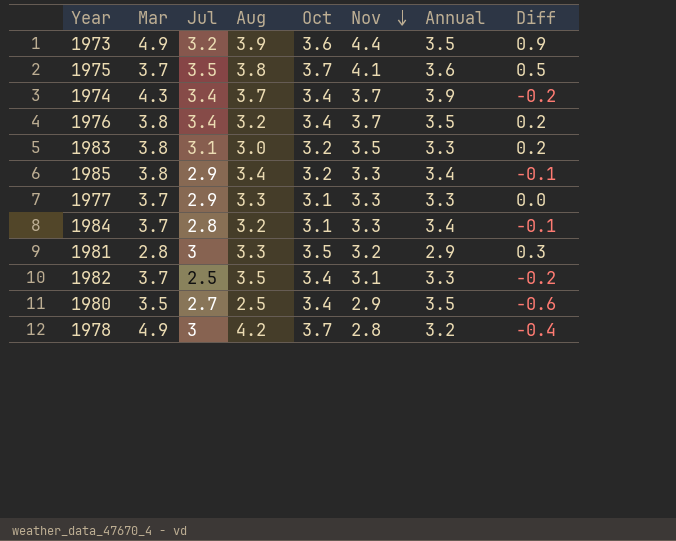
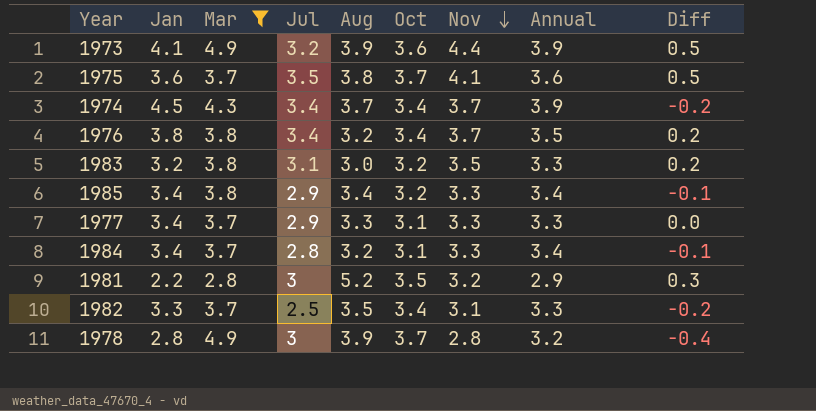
filter: none -> Mar != 3.5
column Jan | position: none -> 2
1973 | Annual: 3.5 -> 3.9
1973 | Diff: 0.9 -> 0.5
1981 | Aug: 3.3 -> 5.2
1978 | Aug: 4.2 -> 3.9

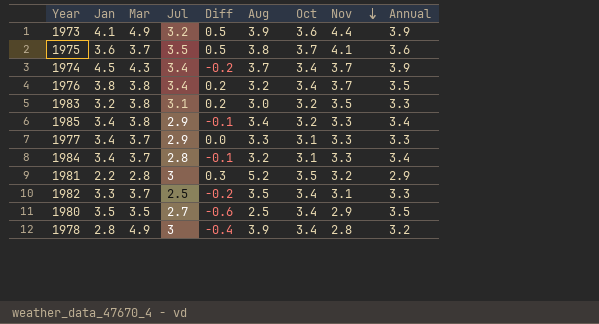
filter: Mar != 3.5 -> none
column Diff | position: 9 -> 5
1978 | Oct: 3.7 -> 3.4

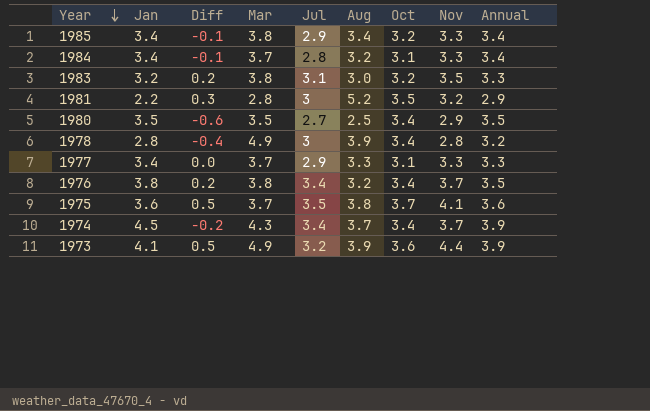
row order: Nov descending -> Year descending
column Diff | position: 5 -> 3
row 1982: 3.3 | 3.7 | 2.5 | -0.2 | 3.5 | 3.4 | 3.1 | 3.3 -> none

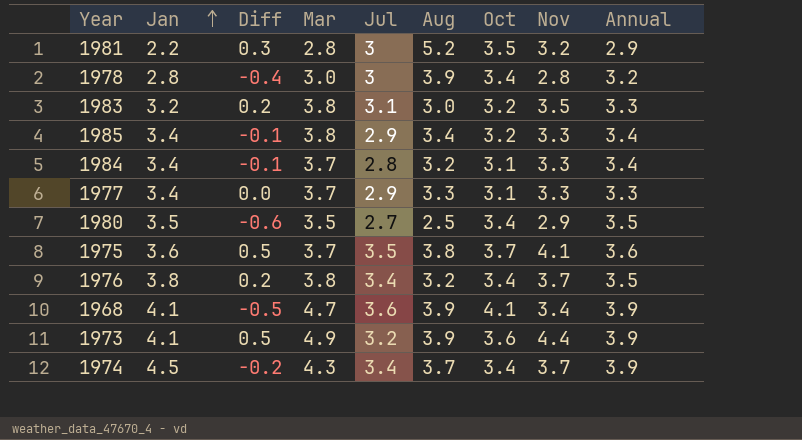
row order: Year descending -> Jan ascending
1978 | Mar: 4.9 -> 3.0
row 1968: none -> 4.1 | -0.5 | 4.7 | 3.6 | 3.9 | 4.1 | 3.4 | 3.9

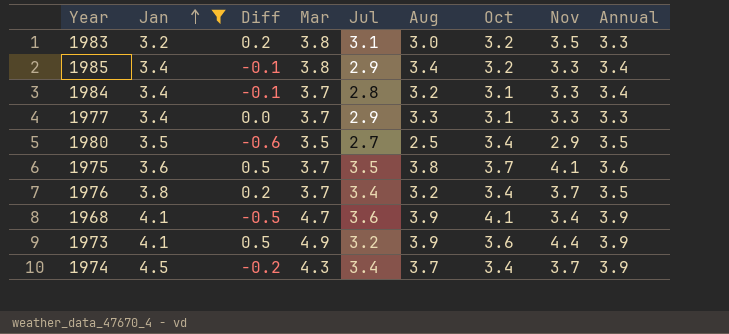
filter: none -> Jan >= 3.2
1976 | Mar: 3.8 -> 3.7

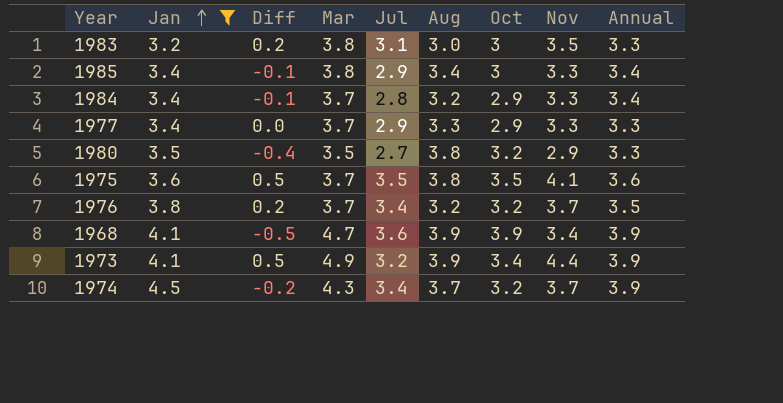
1983 | Oct: 3.2 -> 3
1985 | Oct: 3.2 -> 3
1984 | Oct: 3.1 -> 2.9
1977 | Oct: 3.1 -> 2.9
1980 | Diff: -0.6 -> -0.4
1980 | Aug: 2.5 -> 3.8
1980 | Oct: 3.4 -> 3.2
1980 | Annual: 3.5 -> 3.3
1975 | Oct: 3.7 -> 3.5
1976 | Oct: 3.4 -> 3.2
1968 | Oct: 4.1 -> 3.9
1973 | Oct: 3.6 -> 3.4
1974 | Oct: 3.4 -> 3.2

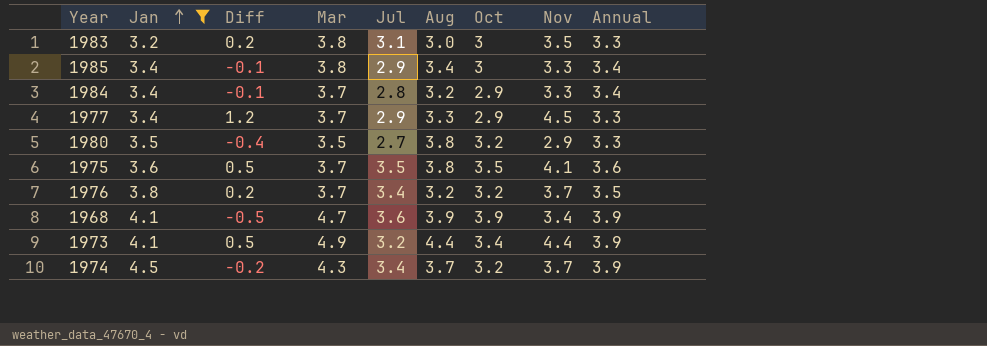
1977 | Diff: 0.0 -> 1.2
1977 | Nov: 3.3 -> 4.5
1973 | Aug: 3.9 -> 4.4

